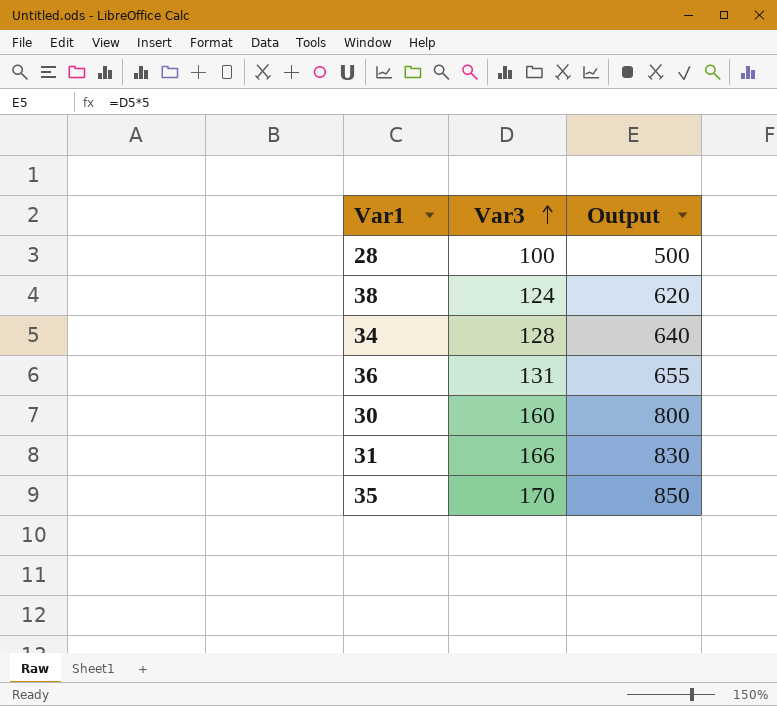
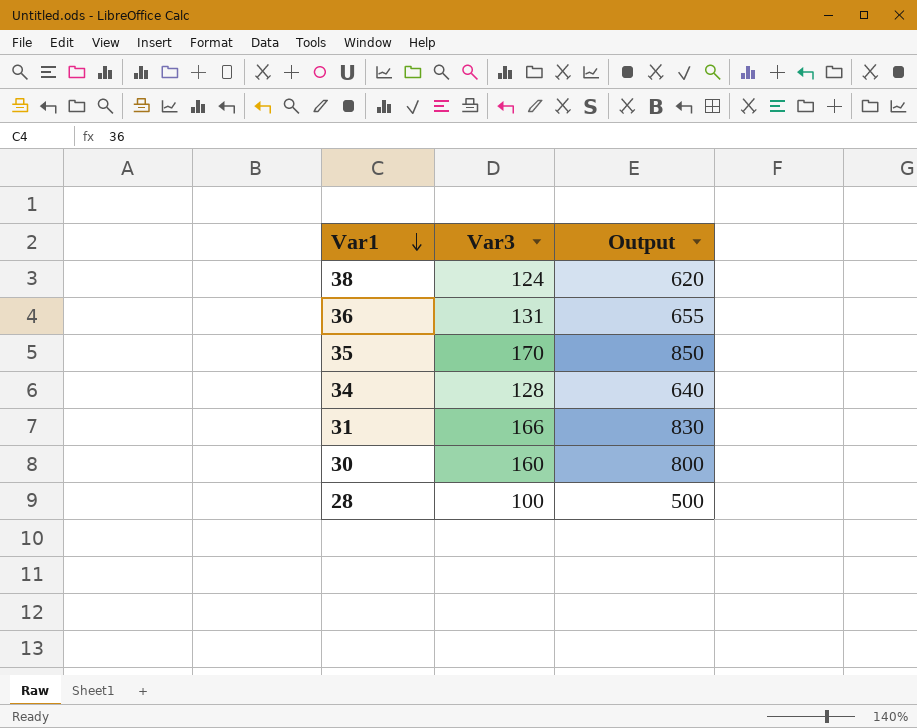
row order: Var3 ascending -> Var1 descending

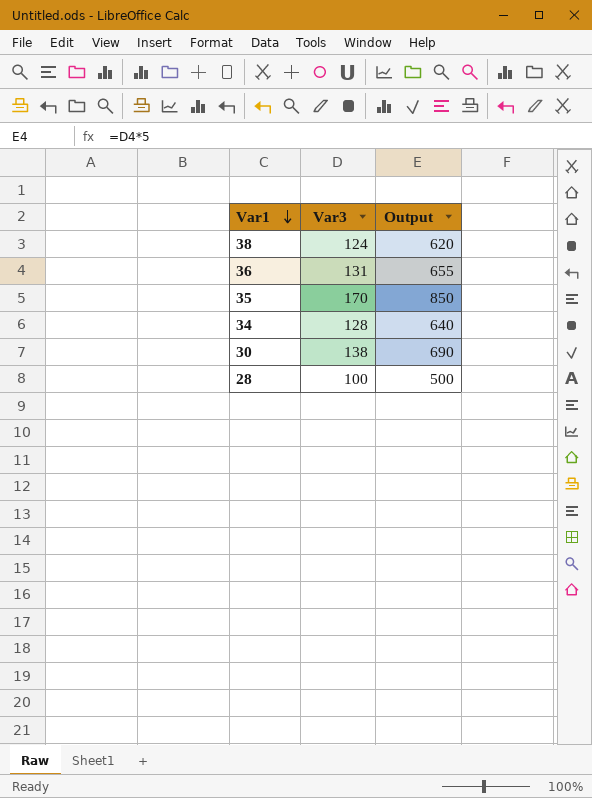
row 31: 166 | 830 -> none
30 | Var3: 160 -> 138
30 | Output: 800 -> 690

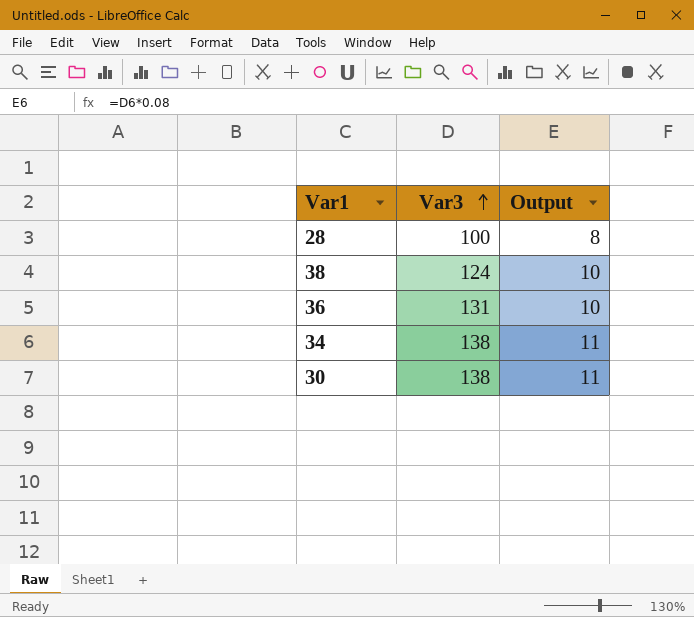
row order: Var1 descending -> Var3 ascending
column Output | formula: [Var3] * 5 -> [Var3] * 0.08
row 35: 170 | 850 -> none
34 | Var3: 128 -> 138

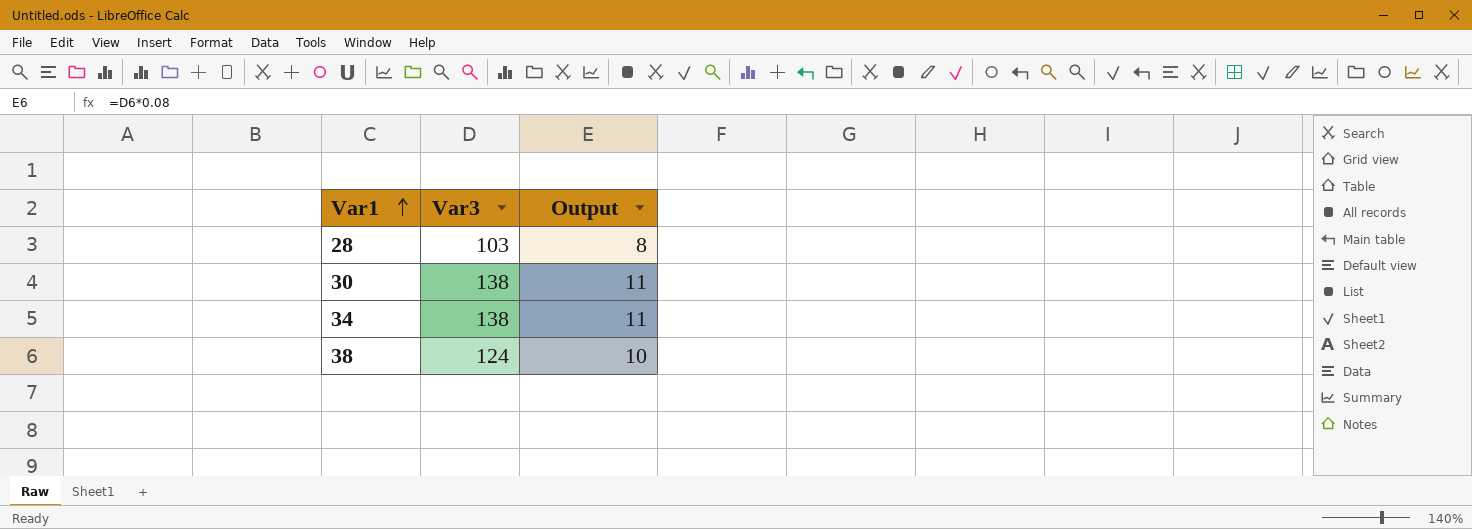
row order: Var3 ascending -> Var1 ascending
row 36: 131 | 10 -> none
28 | Var3: 100 -> 103

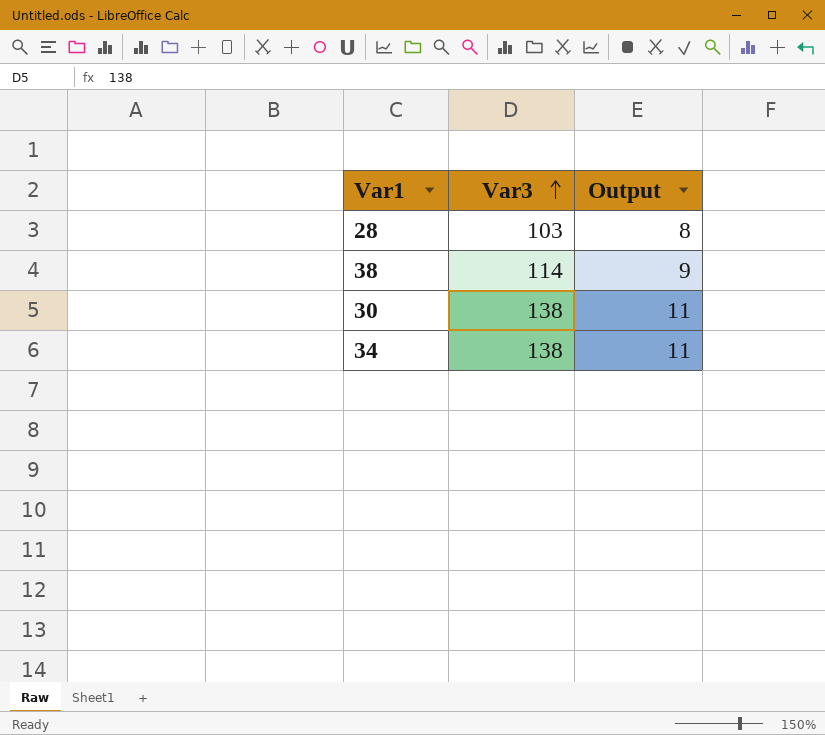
row order: Var1 ascending -> Var3 ascending
38 | Var3: 124 -> 114
38 | Output: 10 -> 9

